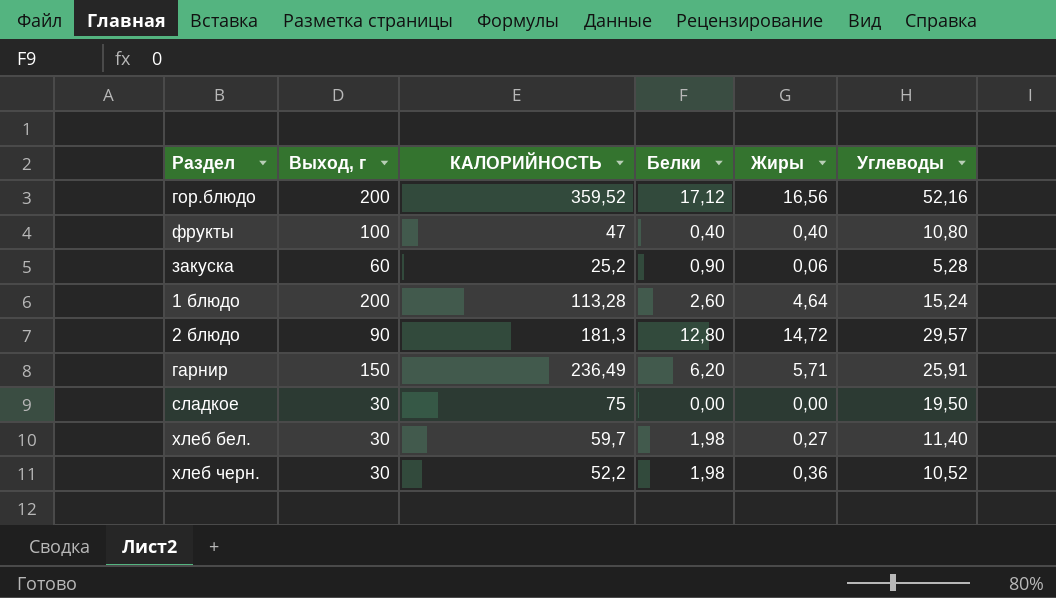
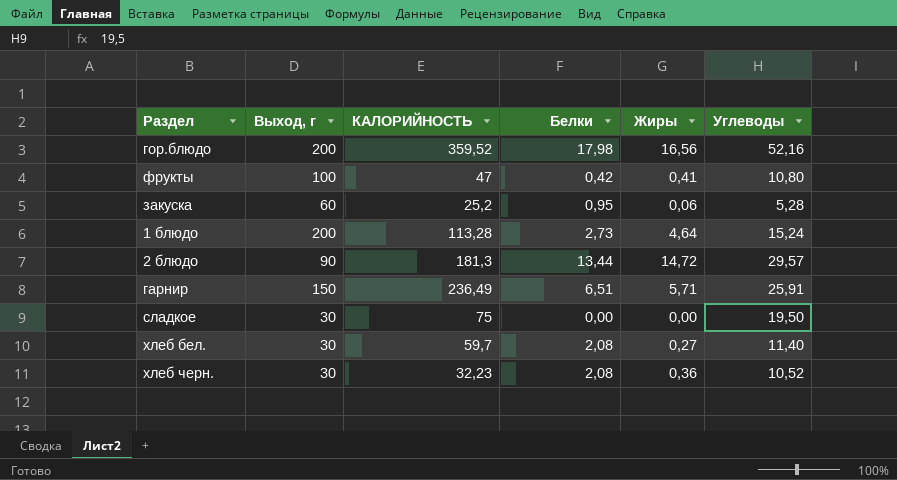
гор.блюдо | Белки: 17,12 -> 17,98
фрукты | Белки: 0,40 -> 0,42
фрукты | Жиры: 0,40 -> 0,41
закуска | Белки: 0,90 -> 0,95
1 блюдо | Белки: 2,60 -> 2,73
2 блюдо | Белки: 12,80 -> 13,44
гарнир | Белки: 6,20 -> 6,51
хлеб бел. | Белки: 1,98 -> 2,08
хлеб черн. | КАЛОРИЙНОСТЬ: 52,2 -> 32,23
хлеб черн. | Белки: 1,98 -> 2,08

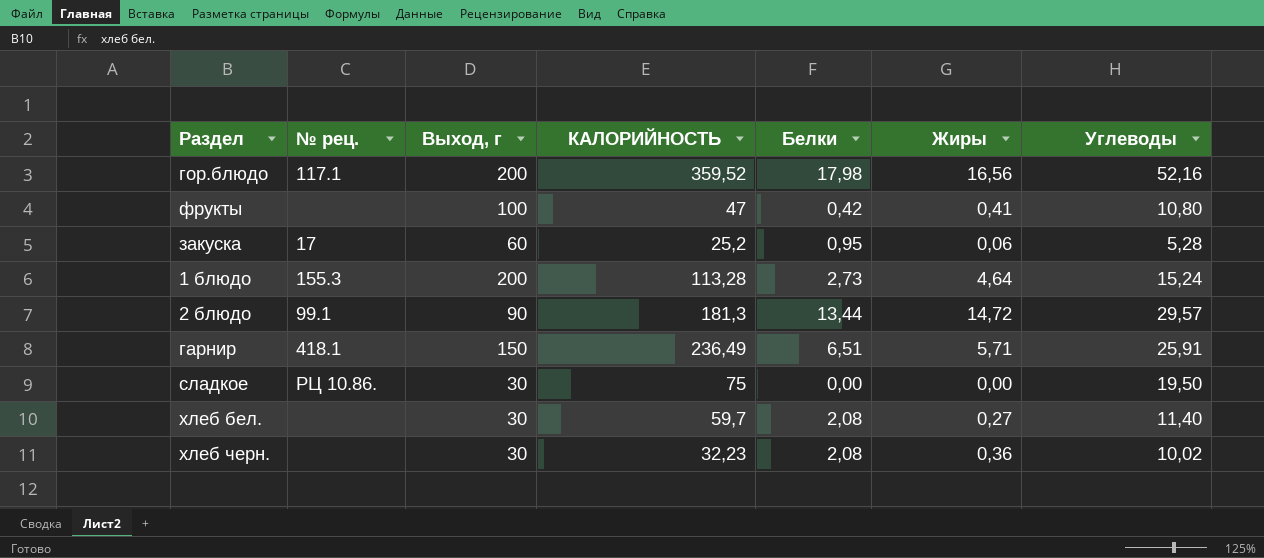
column № рец. | position: none -> 2
хлеб черн. | Углеводы: 10,52 -> 10,02

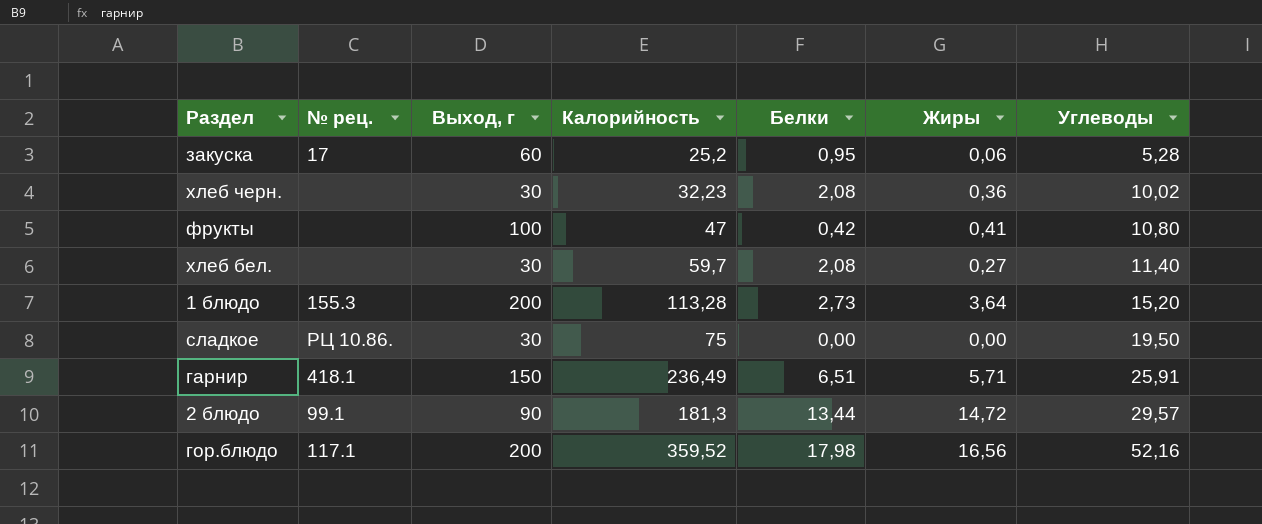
row order: none -> Углеводы ascending
column name: КАЛОРИЙНОСТЬ -> Калорийность
1 блюдо | Жиры: 4,64 -> 3,64
1 блюдо | Углеводы: 15,24 -> 15,20

